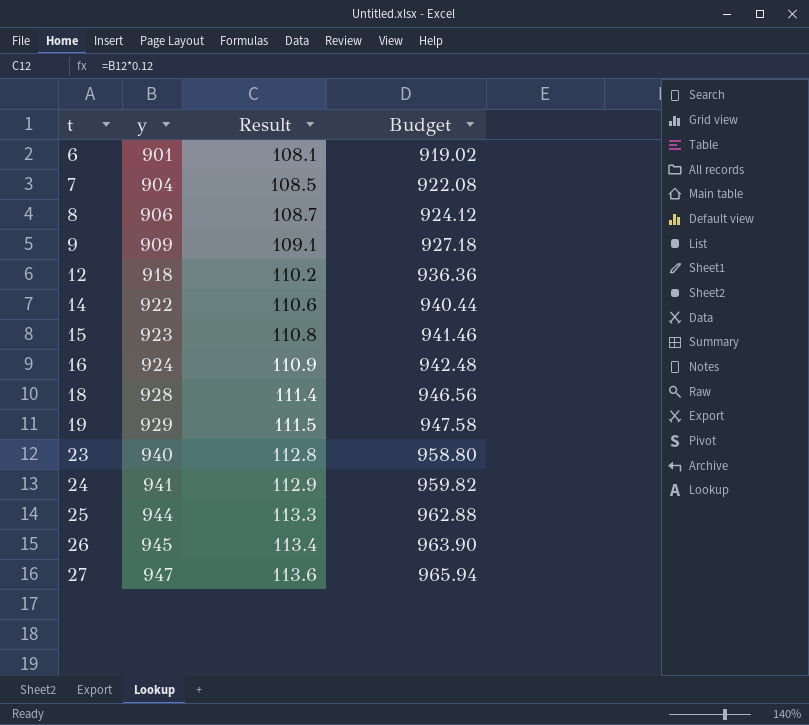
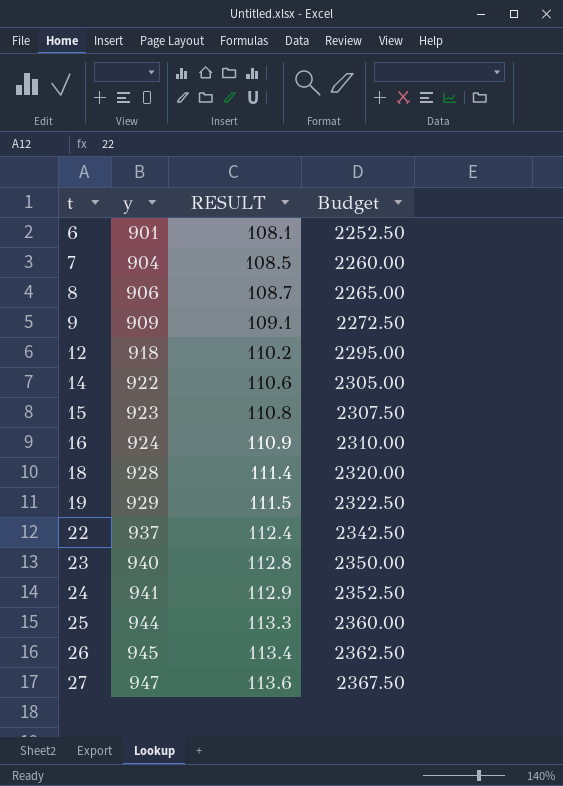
column name: Result -> RESULT
column Budget | formula: [y] * 1.02 -> [y] * 2.5
row 22: none -> 937 | 112.4 | 2342.50

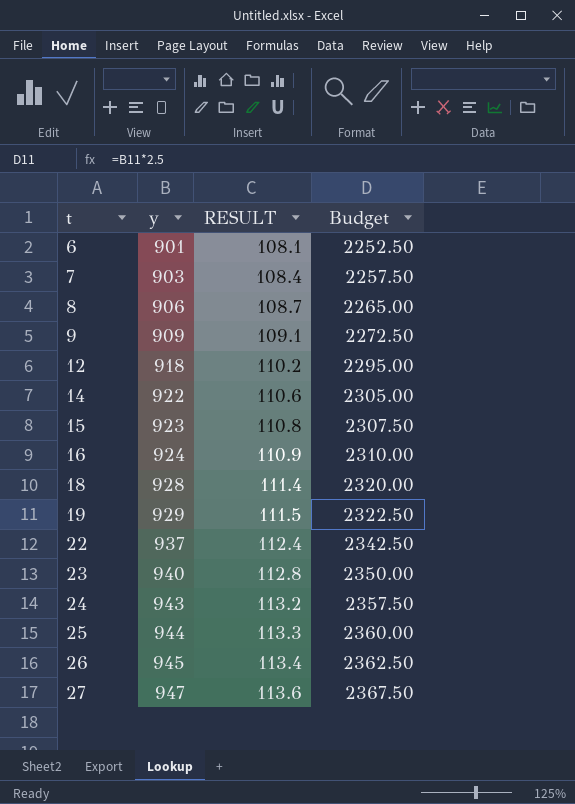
7 | y: 904 -> 903
7 | RESULT: 108.5 -> 108.4
7 | Budget: 2260.00 -> 2257.50
24 | y: 941 -> 943
24 | RESULT: 112.9 -> 113.2
24 | Budget: 2352.50 -> 2357.50

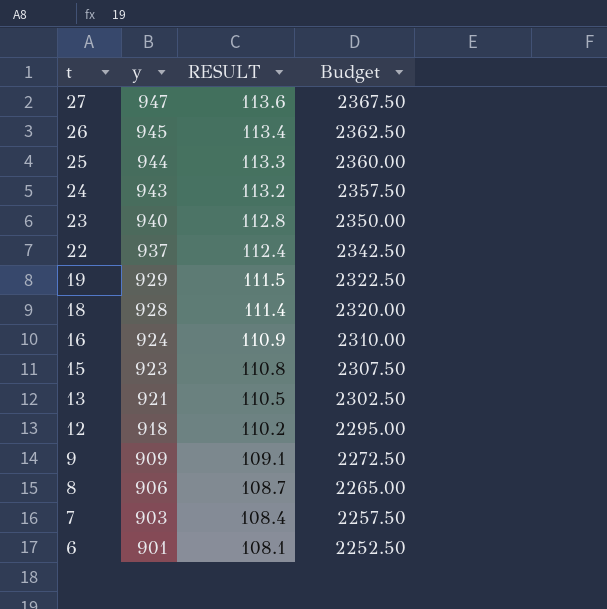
row order: t ascending -> t descending
row 14: 922 | 110.6 | 2305.00 -> none
row 13: none -> 921 | 110.5 | 2302.50

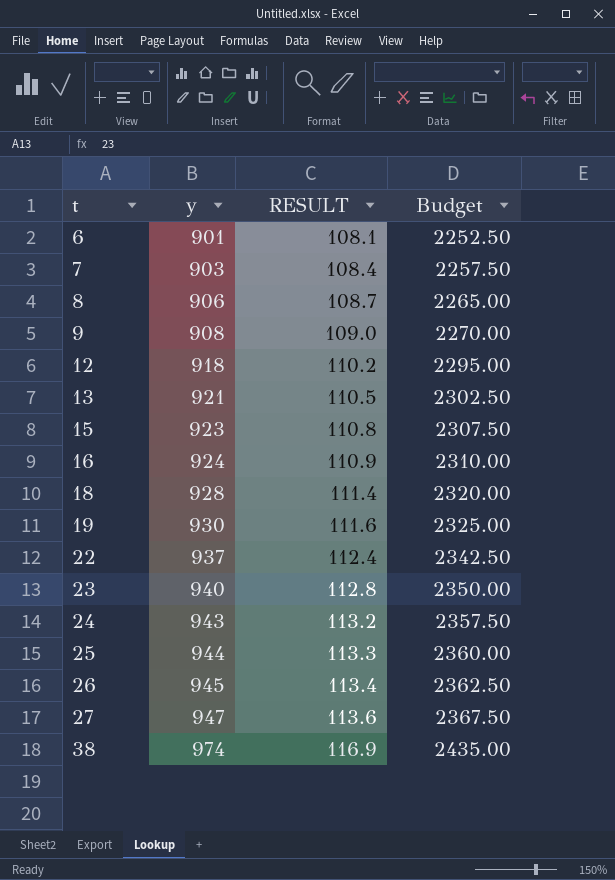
row order: t descending -> t ascending
9 | y: 909 -> 908
9 | RESULT: 109.1 -> 109.0
9 | Budget: 2272.50 -> 2270.00
19 | y: 929 -> 930
19 | RESULT: 111.5 -> 111.6
19 | Budget: 2322.50 -> 2325.00
row 38: none -> 974 | 116.9 | 2435.00

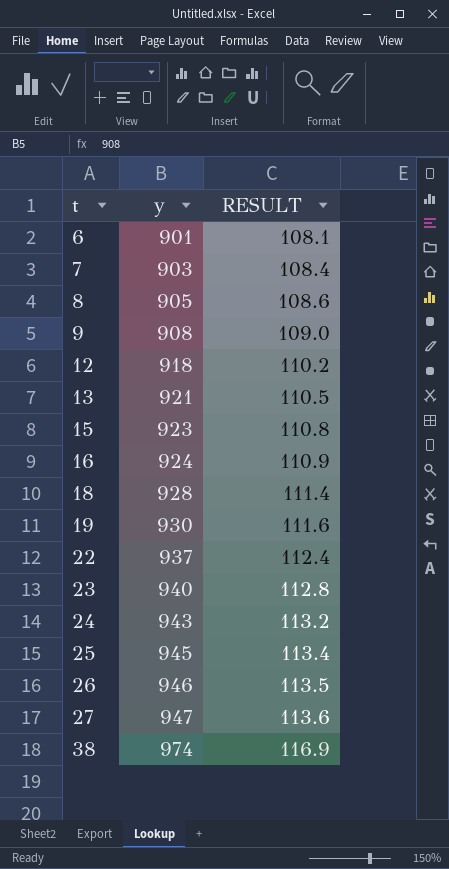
column Budget | formula: [y] * 2.5 -> none
8 | y: 906 -> 905
8 | RESULT: 108.7 -> 108.6
25 | y: 944 -> 945
25 | RESULT: 113.3 -> 113.4
26 | y: 945 -> 946
26 | RESULT: 113.4 -> 113.5

